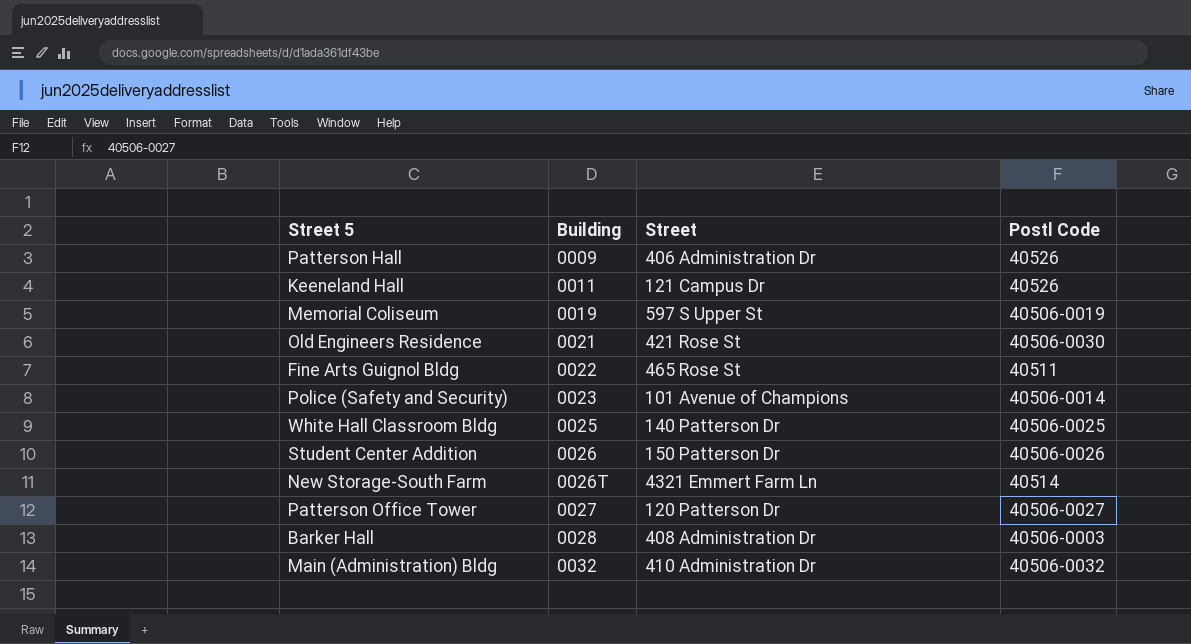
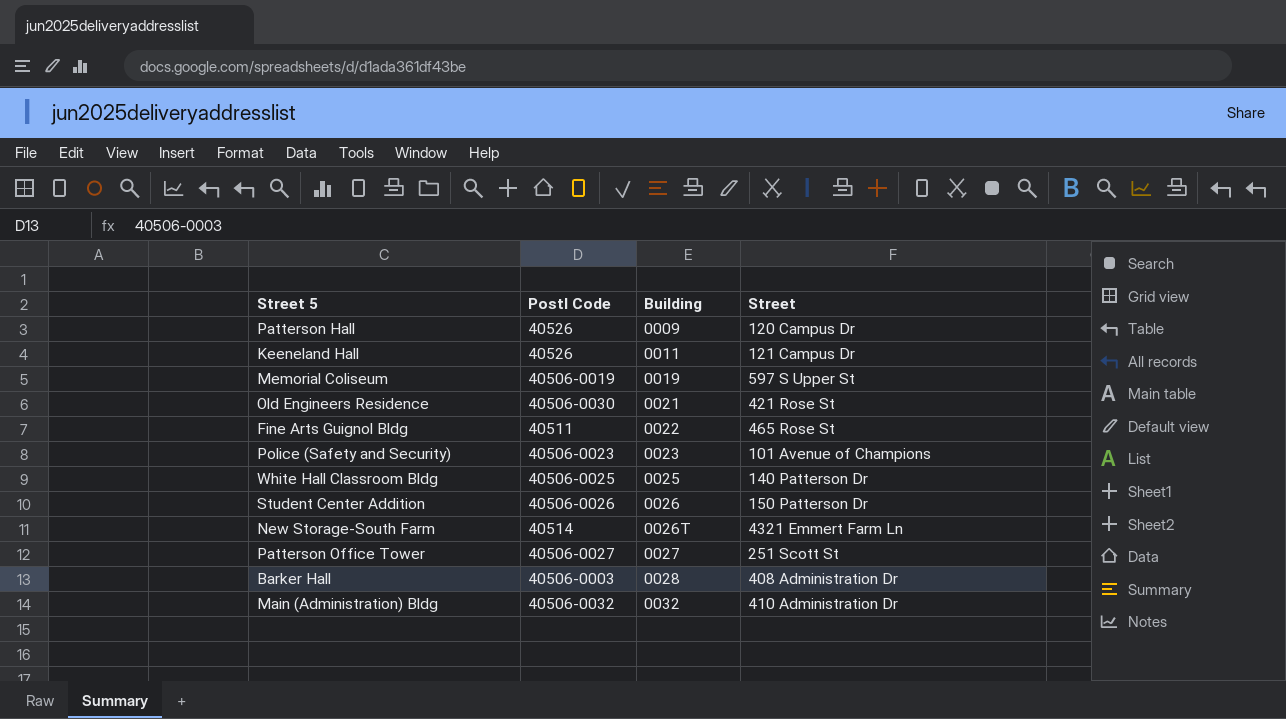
column Postl Code | position: 4 -> 2
Patterson Hall | Street: 406 Administration Dr -> 120 Campus Dr
Police (Safety and Security) | Postl Code: 40506-0014 -> 40506-0023
Patterson Office Tower | Street: 120 Patterson Dr -> 251 Scott St

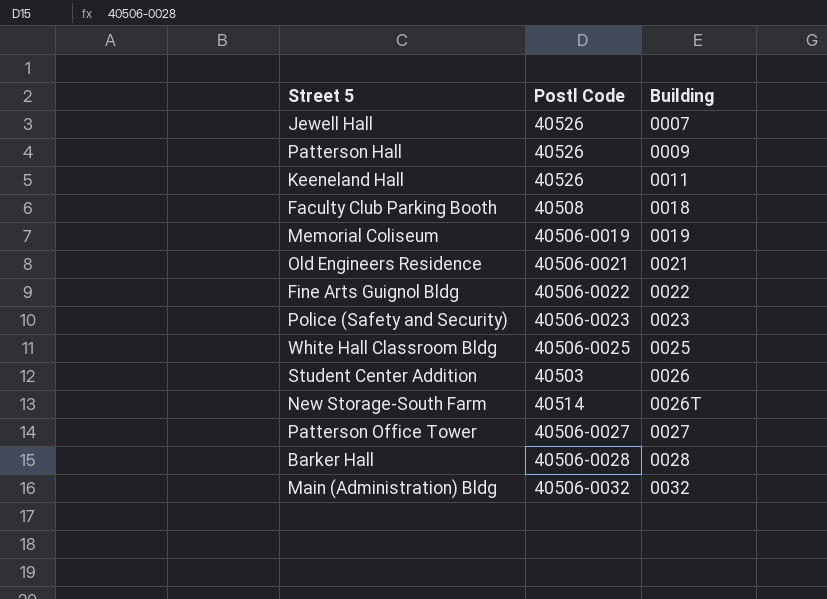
column Street | position: 4 -> none
row Jewell Hall: none -> 40526 | 0007
row Faculty Club Parking Booth: none -> 40508 | 0018
Old Engineers Residence | Postl Code: 40506-0030 -> 40506-0021
Fine Arts Guignol Bldg | Postl Code: 40511 -> 40506-0022
Student Center Addition | Postl Code: 40506-0026 -> 40503
Barker Hall | Postl Code: 40506-0003 -> 40506-0028

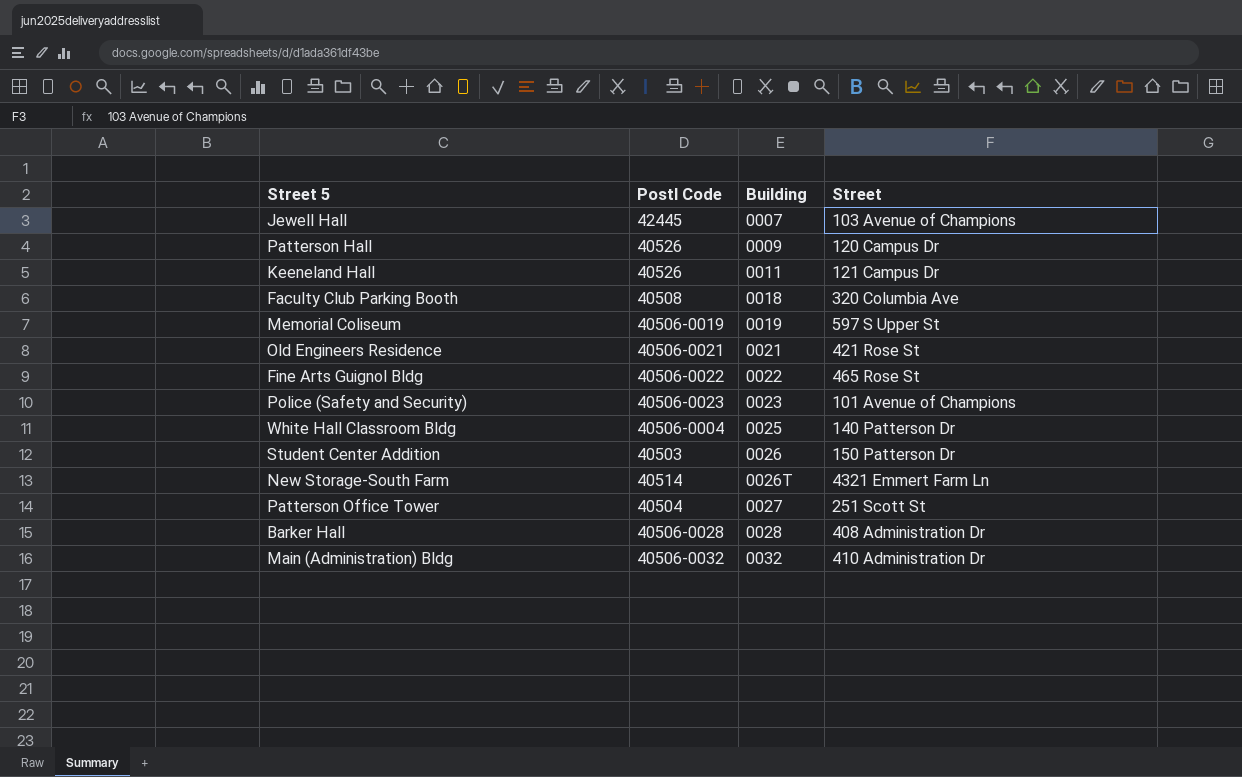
column Street | position: none -> 4
Jewell Hall | Postl Code: 40526 -> 42445
White Hall Classroom Bldg | Postl Code: 40506-0025 -> 40506-0004
Patterson Office Tower | Postl Code: 40506-0027 -> 40504

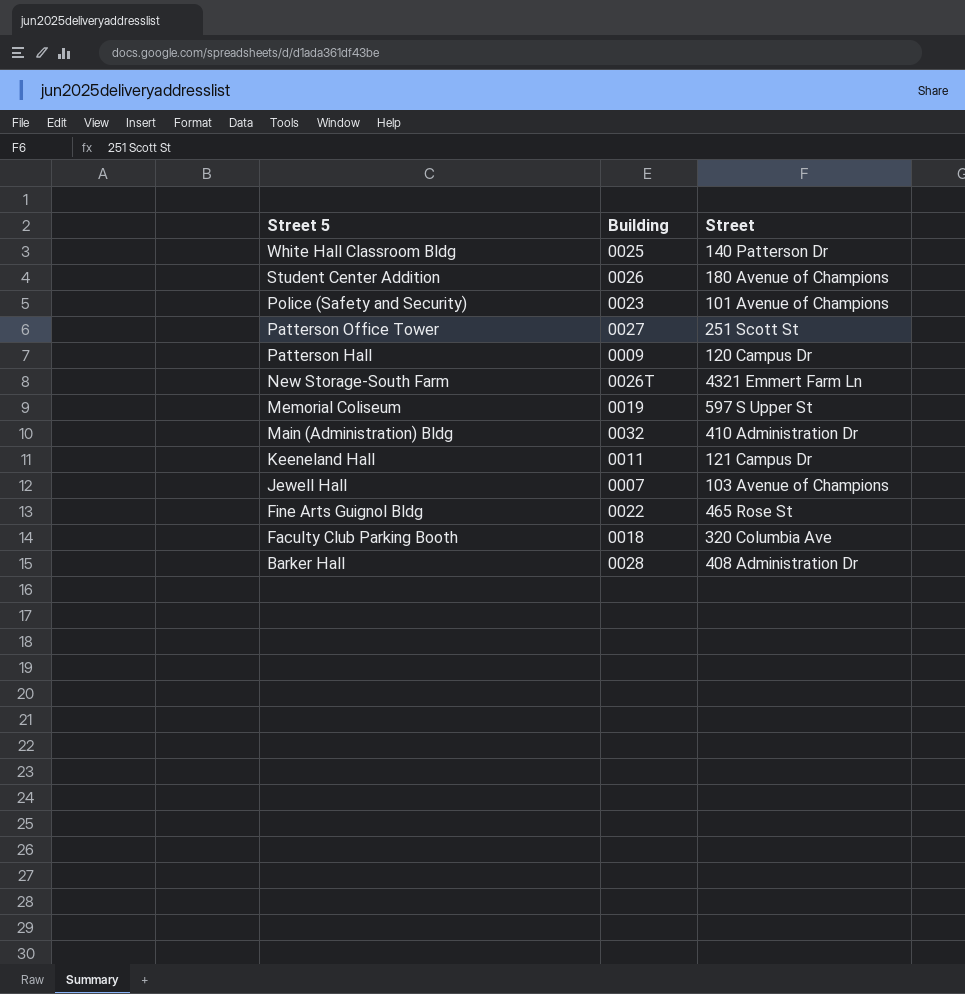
row order: Building ascending -> Street 5 descending
column Postl Code | position: 2 -> none
row Old Engineers Residence: 40506-0021 | 0021 | 421 Rose St -> none
Student Center Addition | Street: 150 Patterson Dr -> 180 Avenue of Champions

